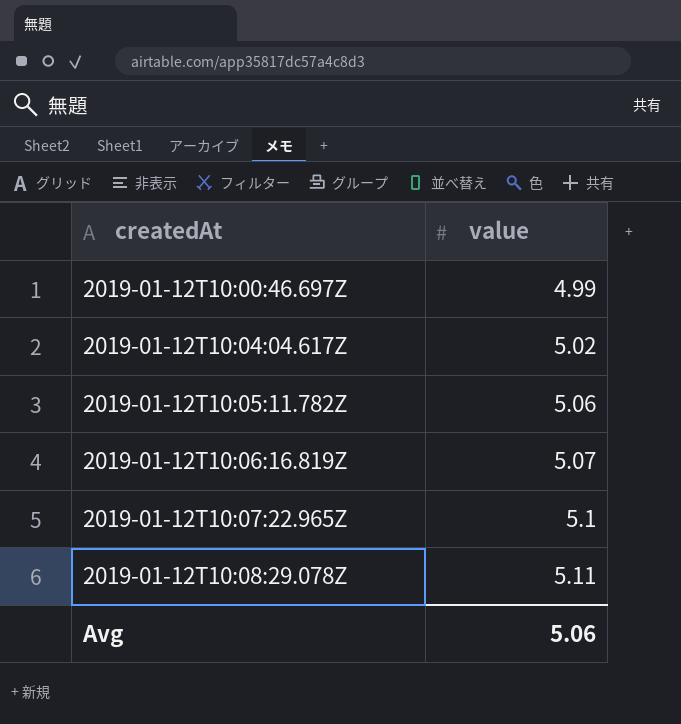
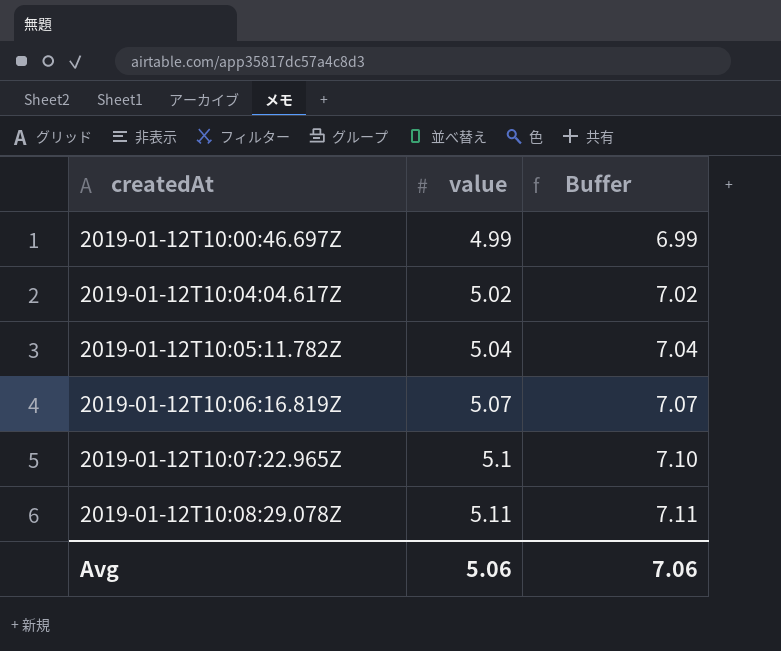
column Buffer | formula: none -> [value] + 2
2019-01-12T10:05:11.782Z | value: 5.06 -> 5.04

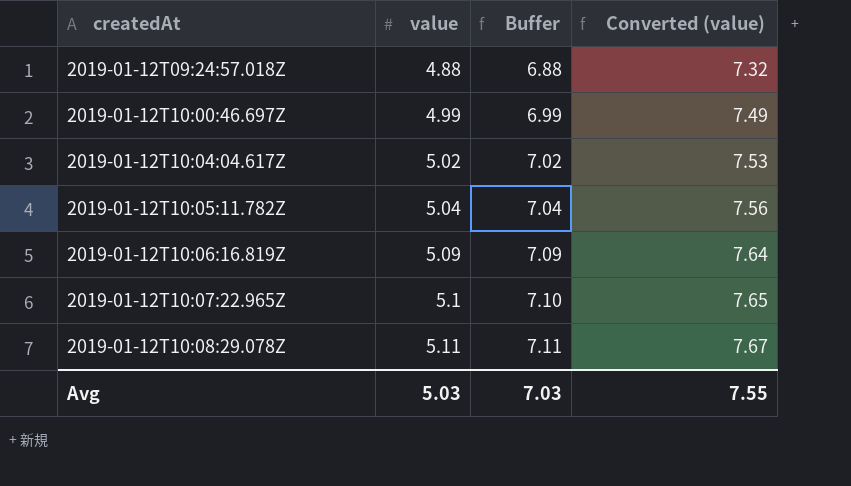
column Converted (value) | formula: none -> [value] * 1.5
row 2019-01-12T09:24:57.018Z: none -> 4.88 | 6.88 | 7.32
2019-01-12T10:06:16.819Z | value: 5.07 -> 5.09
2019-01-12T10:06:16.819Z | Buffer: 7.07 -> 7.09
Avg | value: 5.06 -> 5.03
Avg | Buffer: 7.06 -> 7.03

